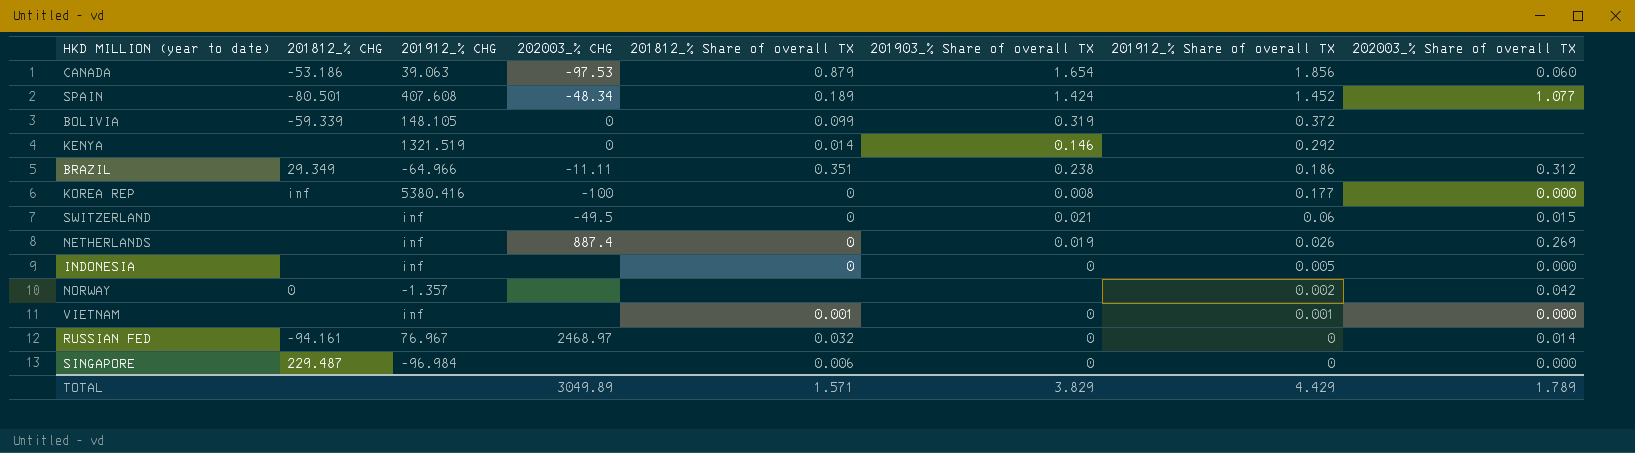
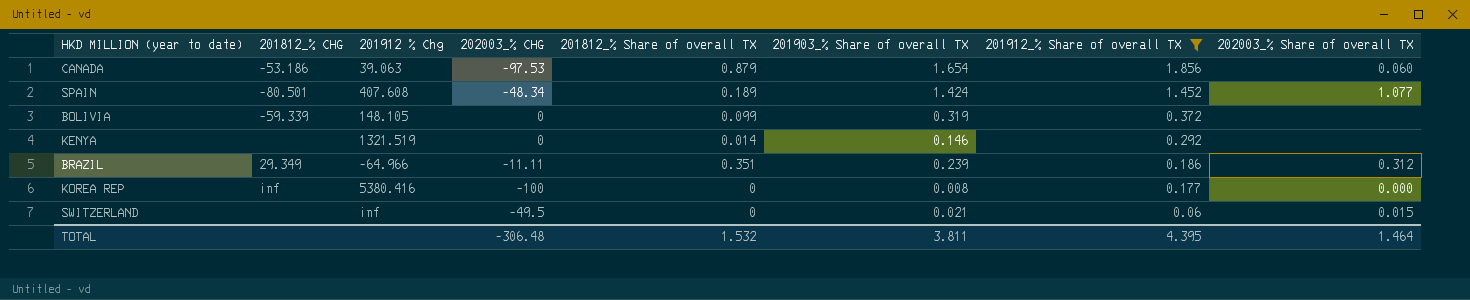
filter: none -> 201912_% Share of overall TX >= 0.06
column name: 201912_% CHG -> 201912 % Chg
BRAZIL | 201903_% Share of overall TX: 0.238 -> 0.239
TOTAL | 202003_% CHG: 3049.89 -> -306.48
TOTAL | 201812_% Share of overall TX: 1.571 -> 1.532
TOTAL | 201903_% Share of overall TX: 3.829 -> 3.811
TOTAL | 201912_% Share of overall TX: 4.429 -> 4.395
TOTAL | 202003_% Share of overall TX: 1.789 -> 1.464

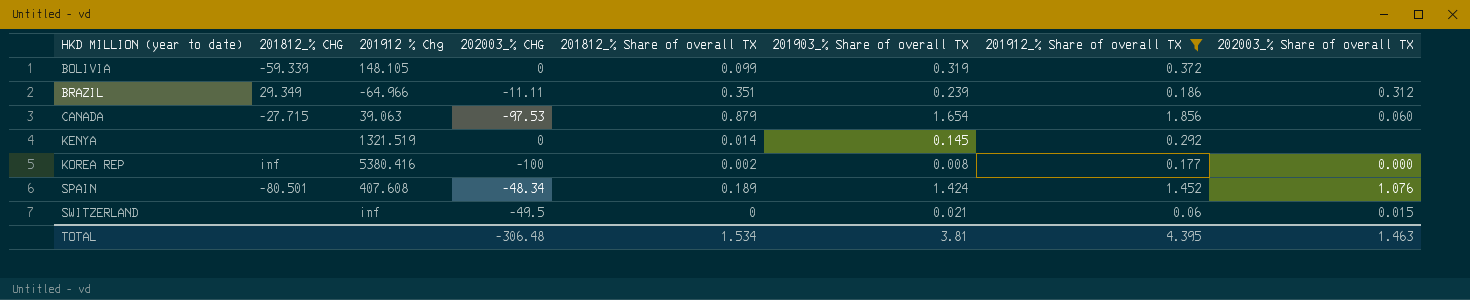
row order: 201912_% Share of overall TX descending -> HKD MILLION (year to date) ascending
CANADA | 201812_% CHG: -53.186 -> -27.715
KENYA | 201903_% Share of overall TX: 0.146 -> 0.145
KOREA REP | 201812_% Share of overall TX: 0 -> 0.002
SPAIN | 202003_% Share of overall TX: 1.077 -> 1.076
TOTAL | 201812_% Share of overall TX: 1.532 -> 1.534
TOTAL | 201903_% Share of overall TX: 3.811 -> 3.81
TOTAL | 202003_% Share of overall TX: 1.464 -> 1.463

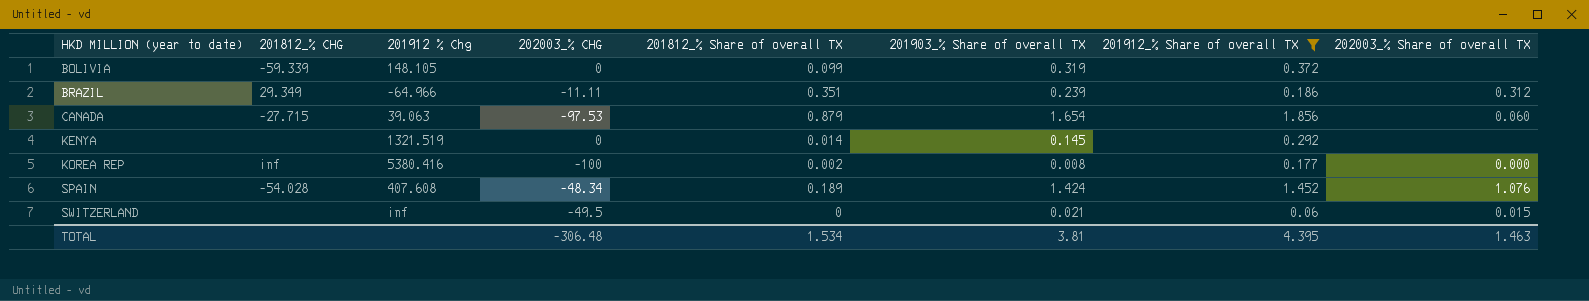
SPAIN | 201812_% CHG: -80.501 -> -54.028

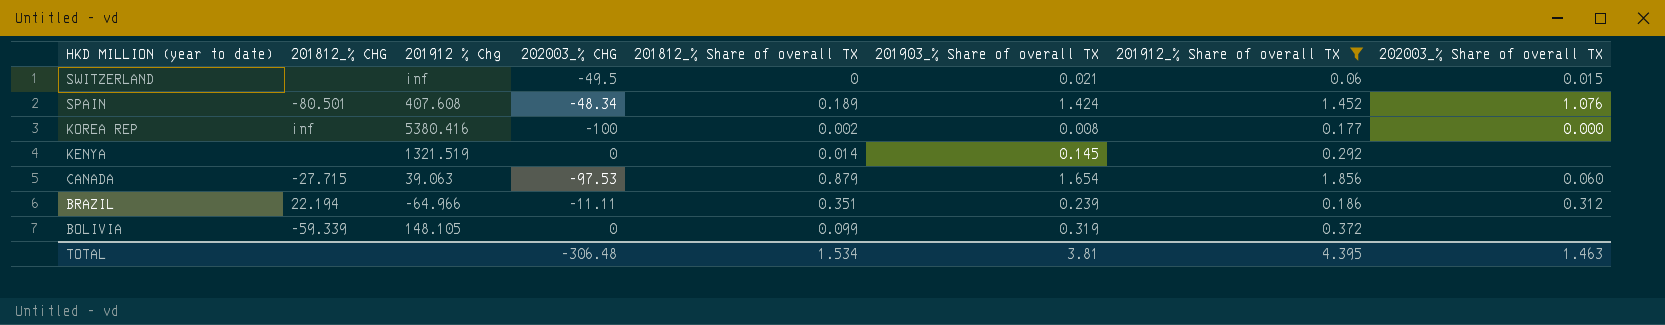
row order: HKD MILLION (year to date) ascending -> HKD MILLION (year to date) descending
SPAIN | 201812_% CHG: -54.028 -> -80.501
BRAZIL | 201812_% CHG: 29.349 -> 22.194

